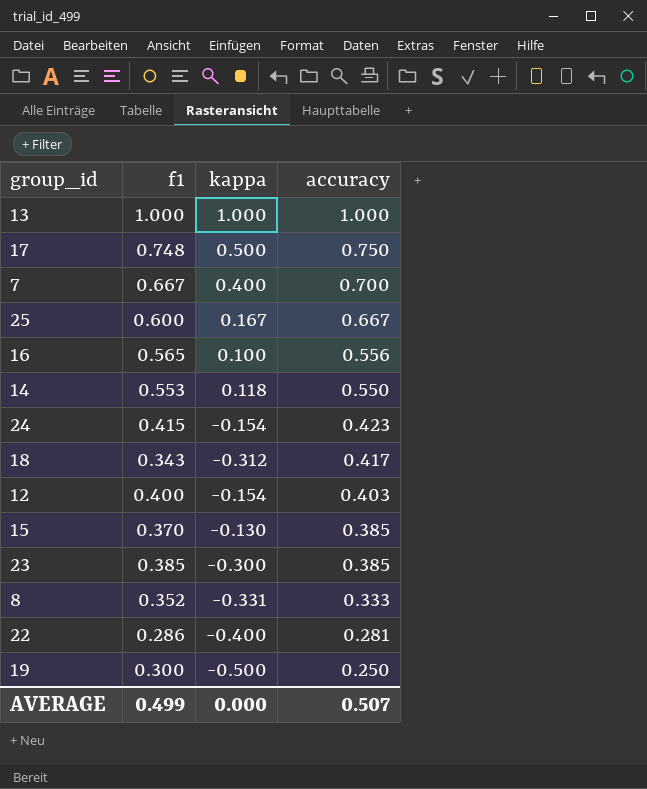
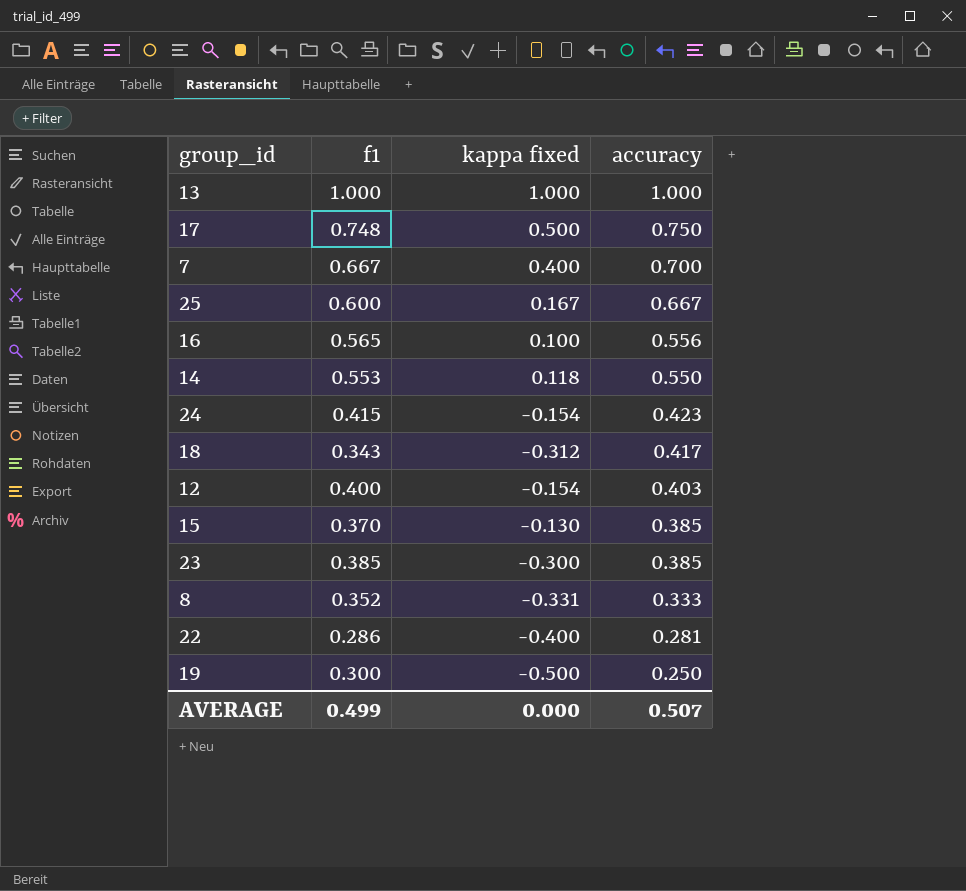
column name: kappa -> kappa fixed

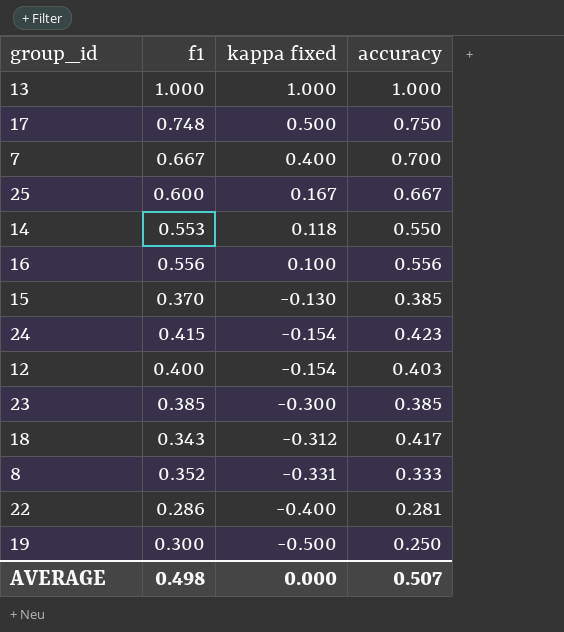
row order: accuracy descending -> kappa fixed descending
16 | f1: 0.565 -> 0.556
AVERAGE | f1: 0.499 -> 0.498

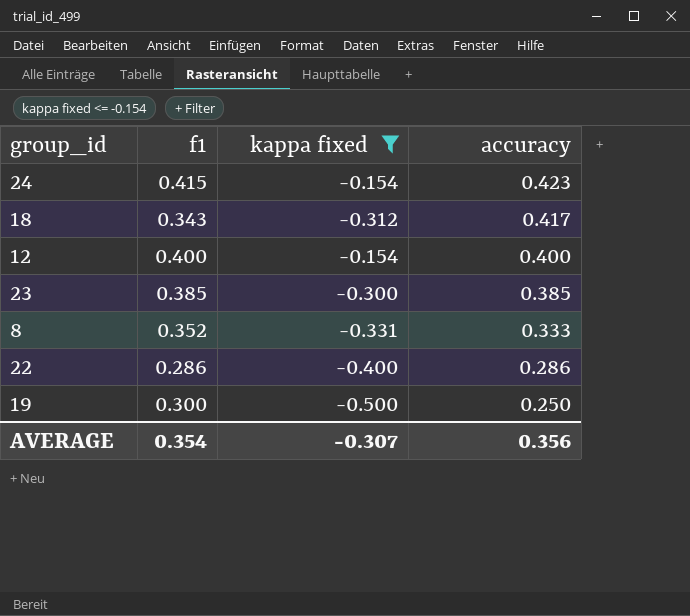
filter: none -> kappa fixed <= -0.154
row order: kappa fixed descending -> accuracy descending
12 | accuracy: 0.403 -> 0.400
22 | accuracy: 0.281 -> 0.286
AVERAGE | f1: 0.498 -> 0.354
AVERAGE | kappa fixed: 0.000 -> -0.307
AVERAGE | accuracy: 0.507 -> 0.356

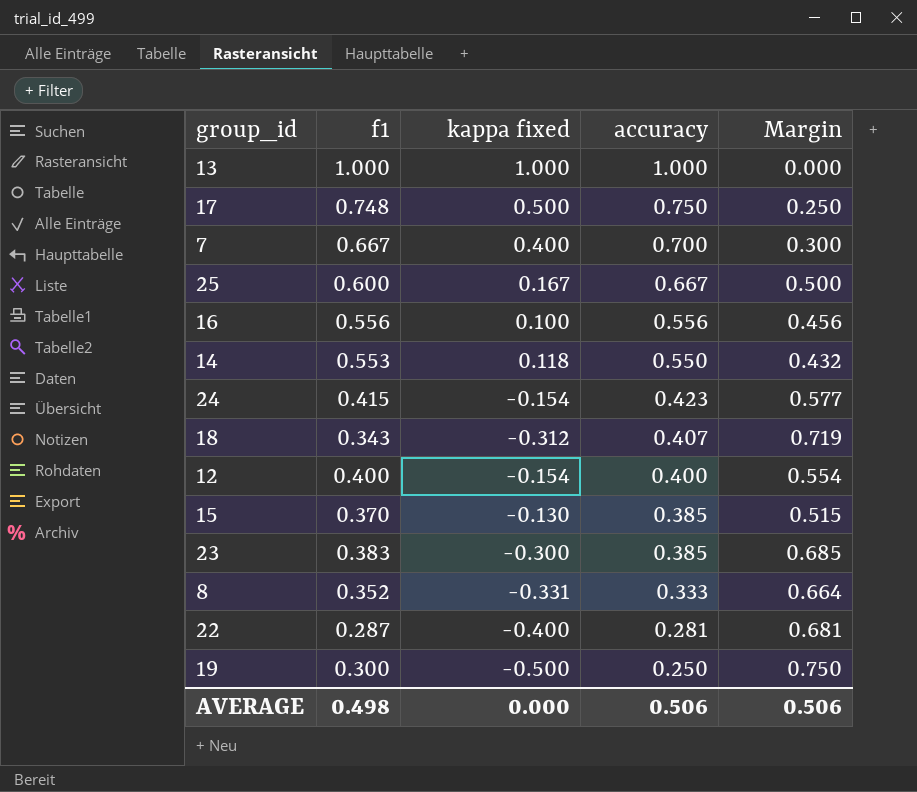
filter: kappa fixed <= -0.154 -> none
column Margin | formula: none -> [accuracy] - [kappa fixed]
18 | accuracy: 0.417 -> 0.407
23 | f1: 0.385 -> 0.383
22 | f1: 0.286 -> 0.287
22 | accuracy: 0.286 -> 0.281
AVERAGE | f1: 0.354 -> 0.498
AVERAGE | kappa fixed: -0.307 -> 0.000
AVERAGE | accuracy: 0.356 -> 0.506

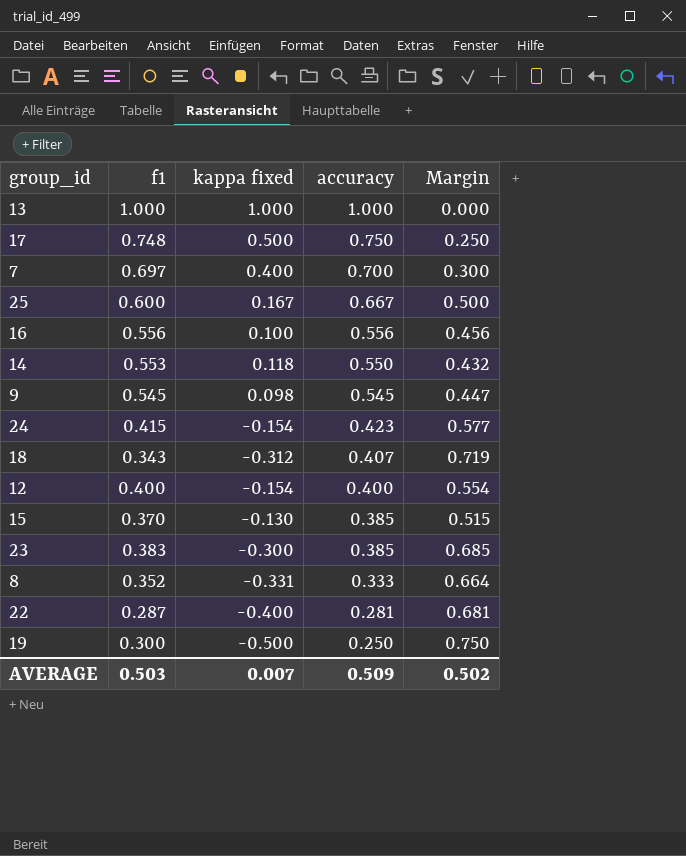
7 | f1: 0.667 -> 0.697
row 9: none -> 0.545 | 0.098 | 0.545 | 0.447
AVERAGE | f1: 0.498 -> 0.503
AVERAGE | kappa fixed: 0.000 -> 0.007
AVERAGE | accuracy: 0.506 -> 0.509
AVERAGE | Margin: 0.506 -> 0.502

